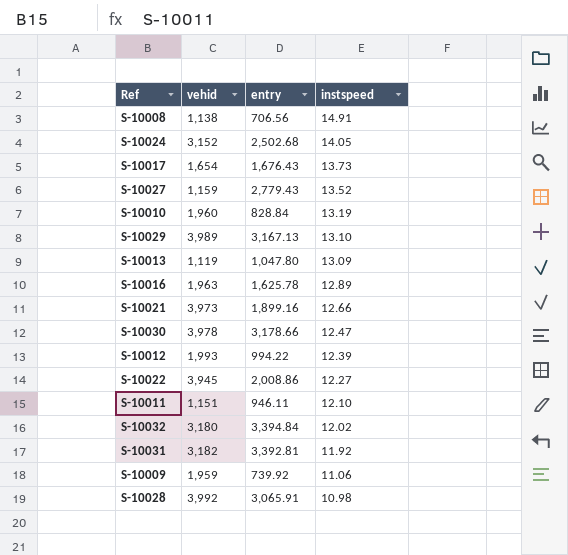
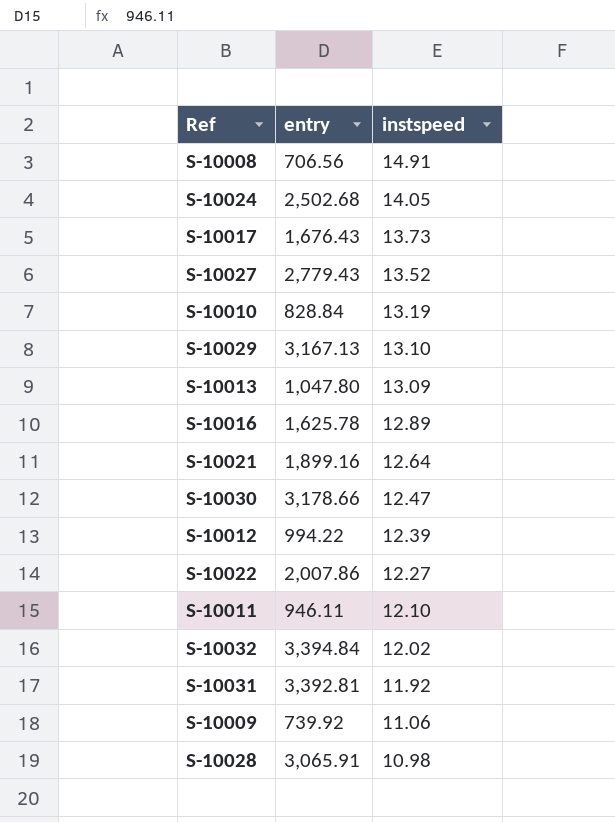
column vehid | position: 2 -> none
S-10021 | instspeed: 12.66 -> 12.64
S-10022 | entry: 2,008.86 -> 2,007.86

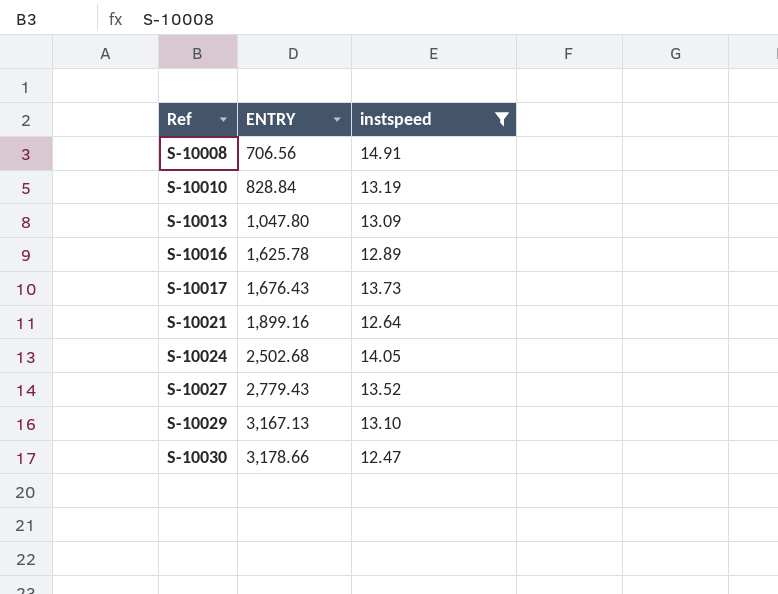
filter: none -> instspeed >= 12.47
row order: instspeed descending -> Ref ascending
column name: entry -> ENTRY

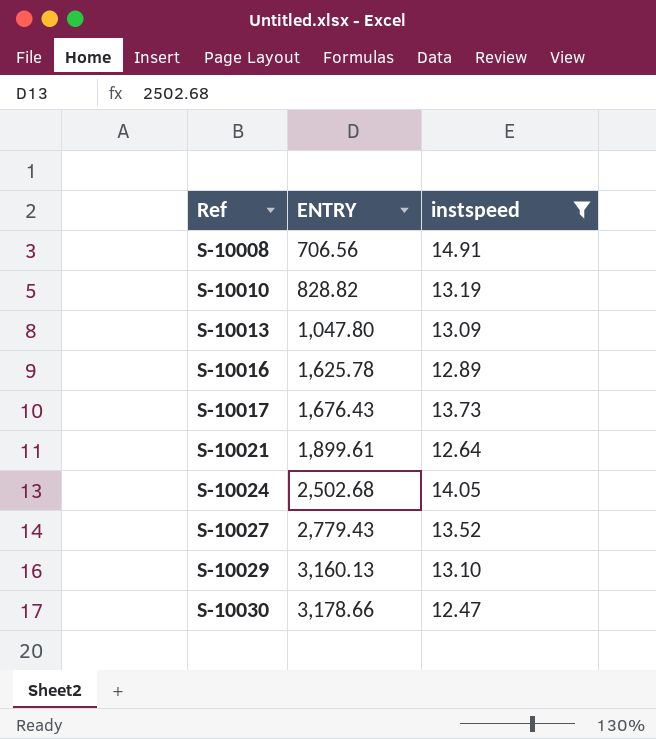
S-10010 | ENTRY: 828.84 -> 828.82
S-10021 | ENTRY: 1,899.16 -> 1,899.61
S-10029 | ENTRY: 3,167.13 -> 3,160.13

